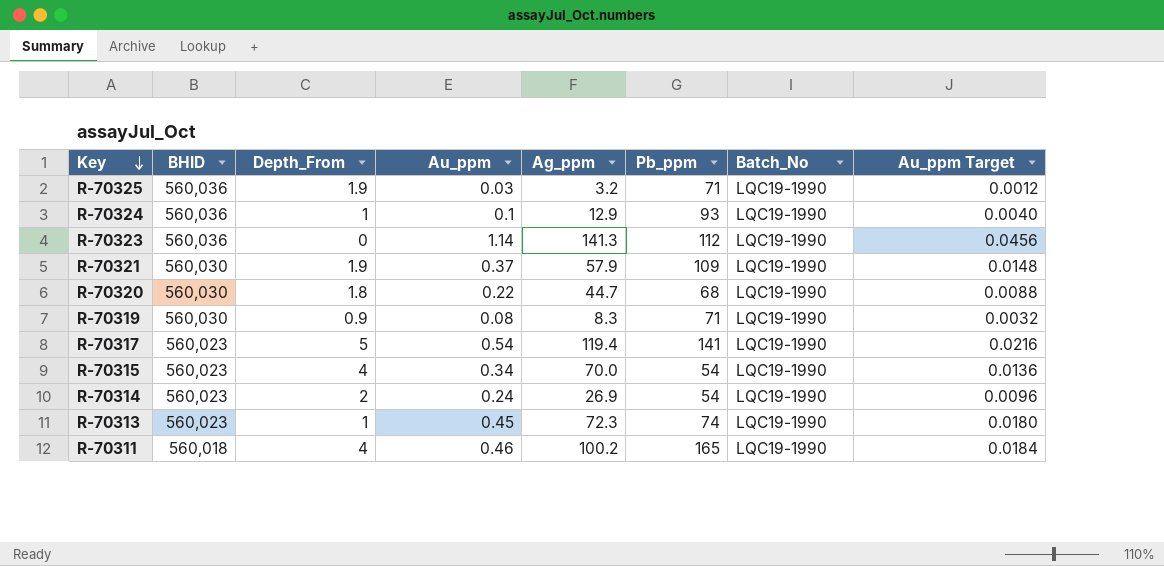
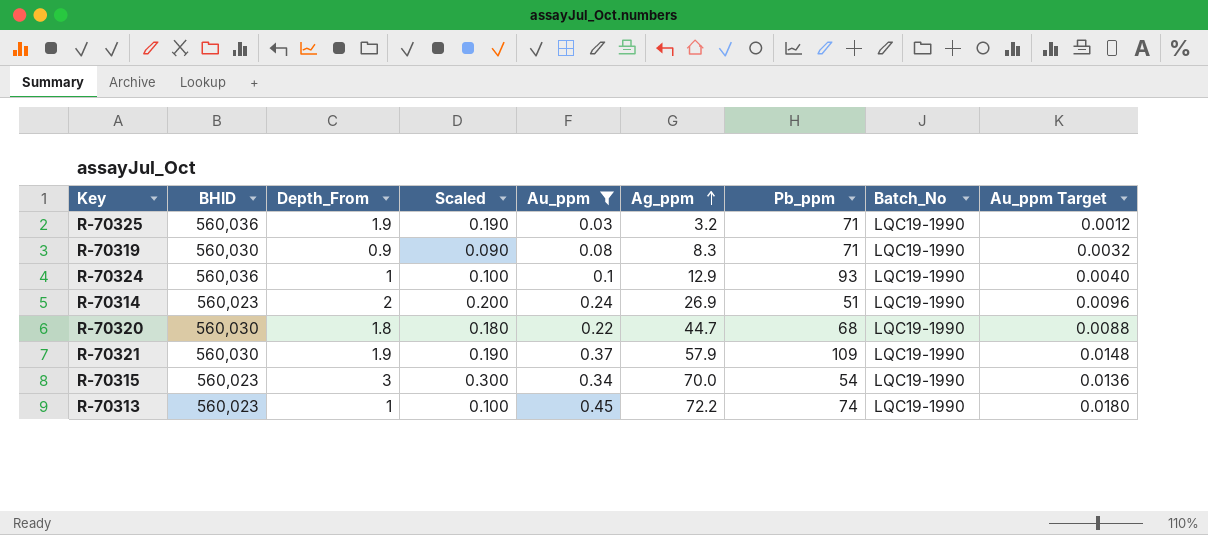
filter: none -> Au_ppm <= 0.45
row order: Key descending -> Ag_ppm ascending
column Scaled | formula: none -> [Depth_From] * 0.1
R-70314 | Pb_ppm: 54 -> 51
R-70315 | Depth_From: 4 -> 3
R-70313 | Ag_ppm: 72.3 -> 72.2

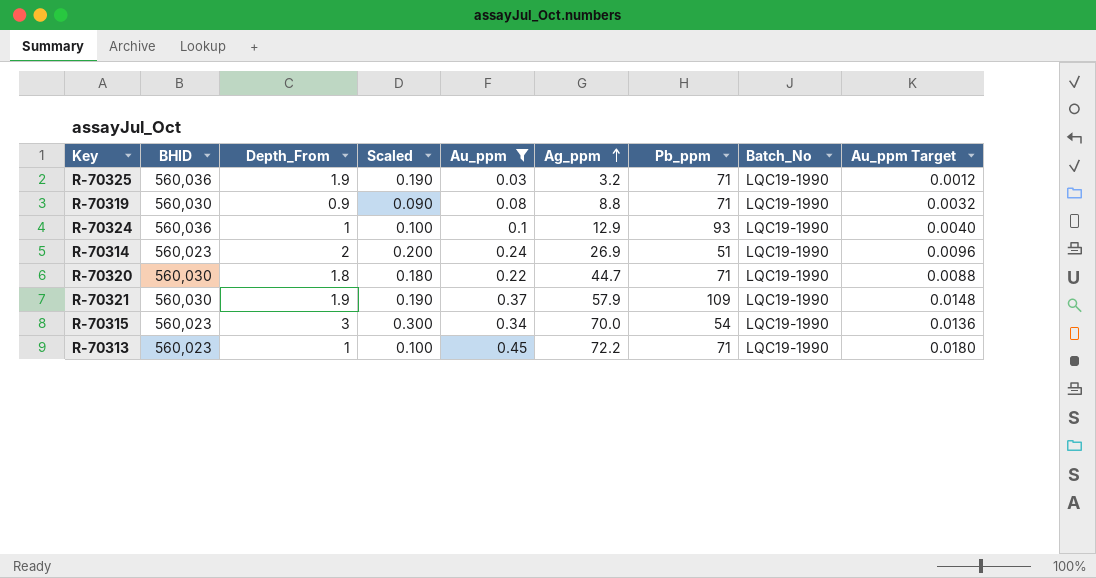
R-70319 | Ag_ppm: 8.3 -> 8.8
R-70320 | Pb_ppm: 68 -> 71
R-70313 | Pb_ppm: 74 -> 71

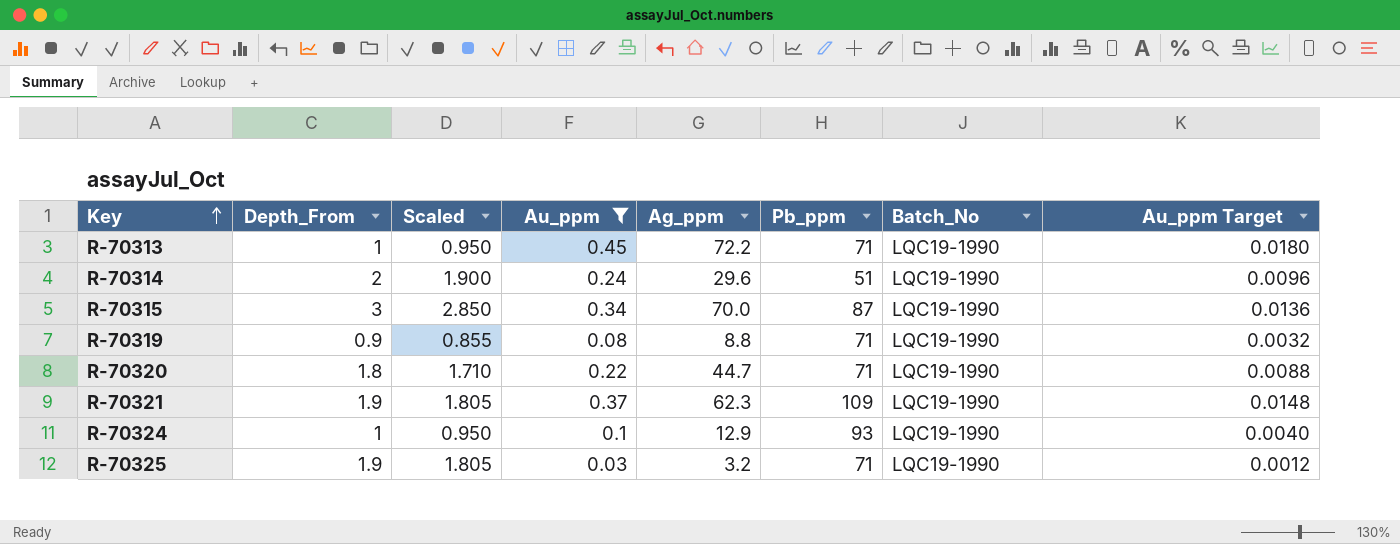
row order: Ag_ppm ascending -> Key ascending
column BHID | position: 2 -> none
column Scaled | formula: [Depth_From] * 0.1 -> [Depth_From] * 0.95
R-70314 | Ag_ppm: 26.9 -> 29.6
R-70315 | Pb_ppm: 54 -> 87
R-70321 | Ag_ppm: 57.9 -> 62.3

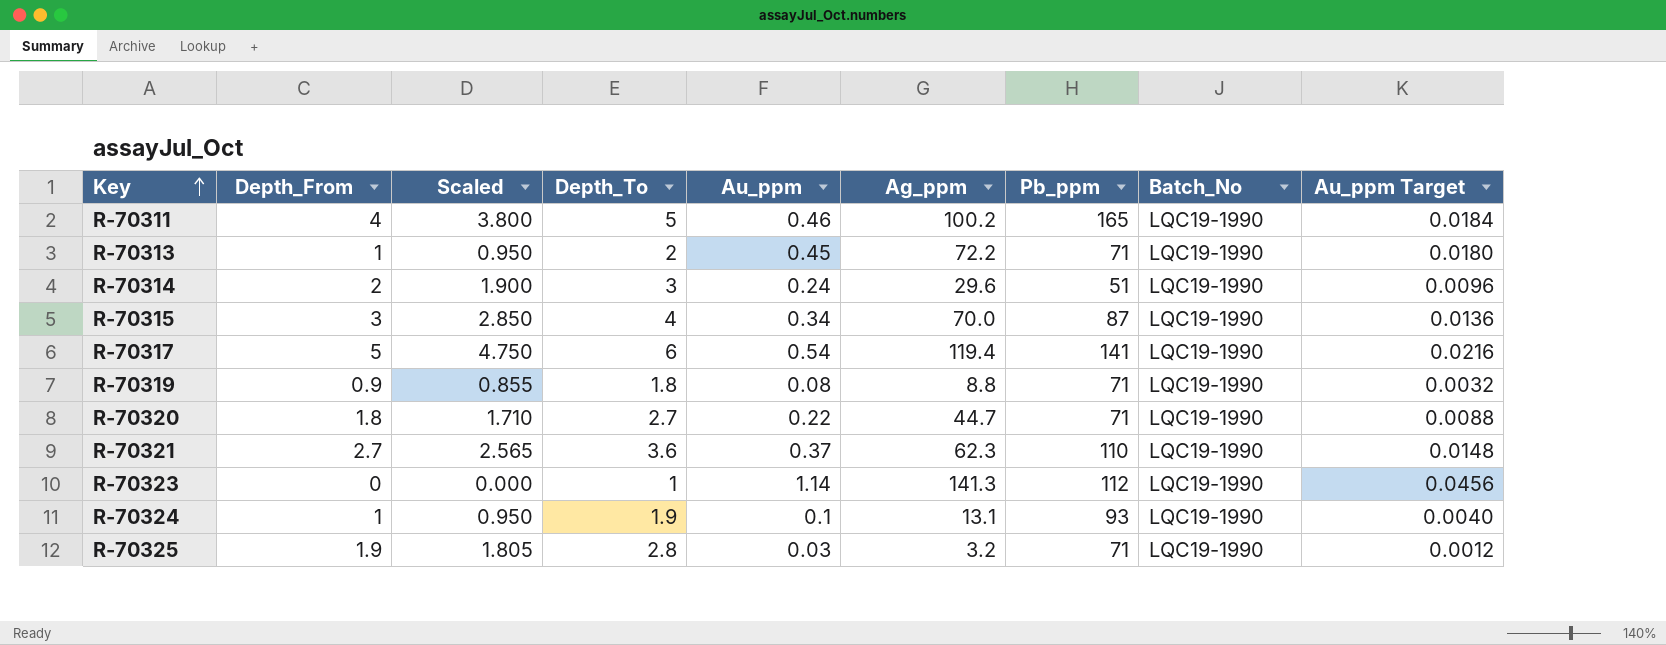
filter: Au_ppm <= 0.45 -> none
column Depth_To | position: none -> 4
R-70321 | Depth_From: 1.9 -> 2.7
R-70321 | Scaled: 1.805 -> 2.565
R-70321 | Pb_ppm: 109 -> 110
R-70324 | Ag_ppm: 12.9 -> 13.1

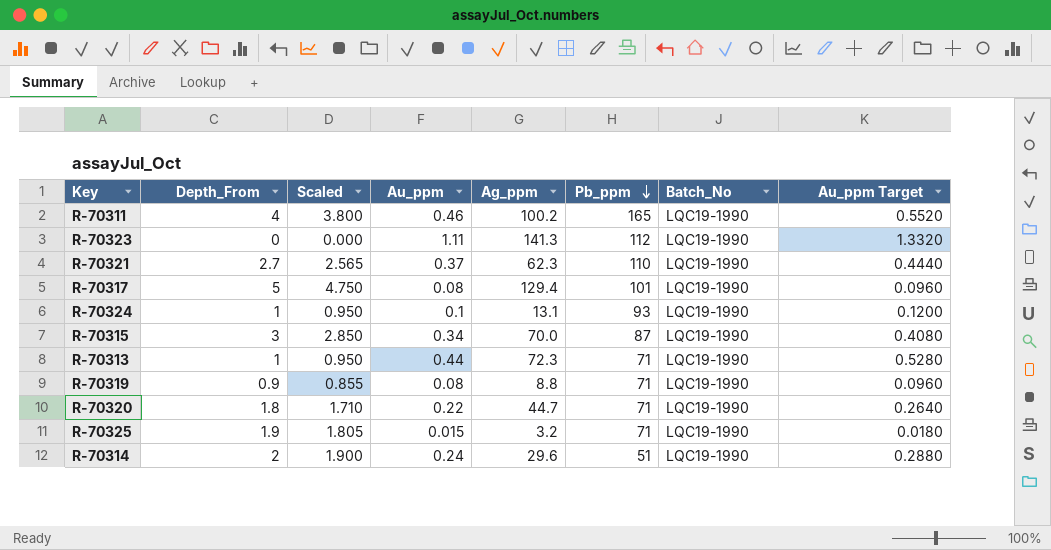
row order: Key ascending -> Pb_ppm descending
column Depth_To | position: 4 -> none
column Au_ppm Target | formula: [Au_ppm] * 0.04 -> [Au_ppm] * 1.2
R-70323 | Au_ppm: 1.14 -> 1.11
R-70317 | Au_ppm: 0.54 -> 0.08
R-70317 | Ag_ppm: 119.4 -> 129.4
R-70317 | Pb_ppm: 141 -> 101
R-70313 | Au_ppm: 0.45 -> 0.44
R-70313 | Ag_ppm: 72.2 -> 72.3
R-70325 | Au_ppm: 0.03 -> 0.015

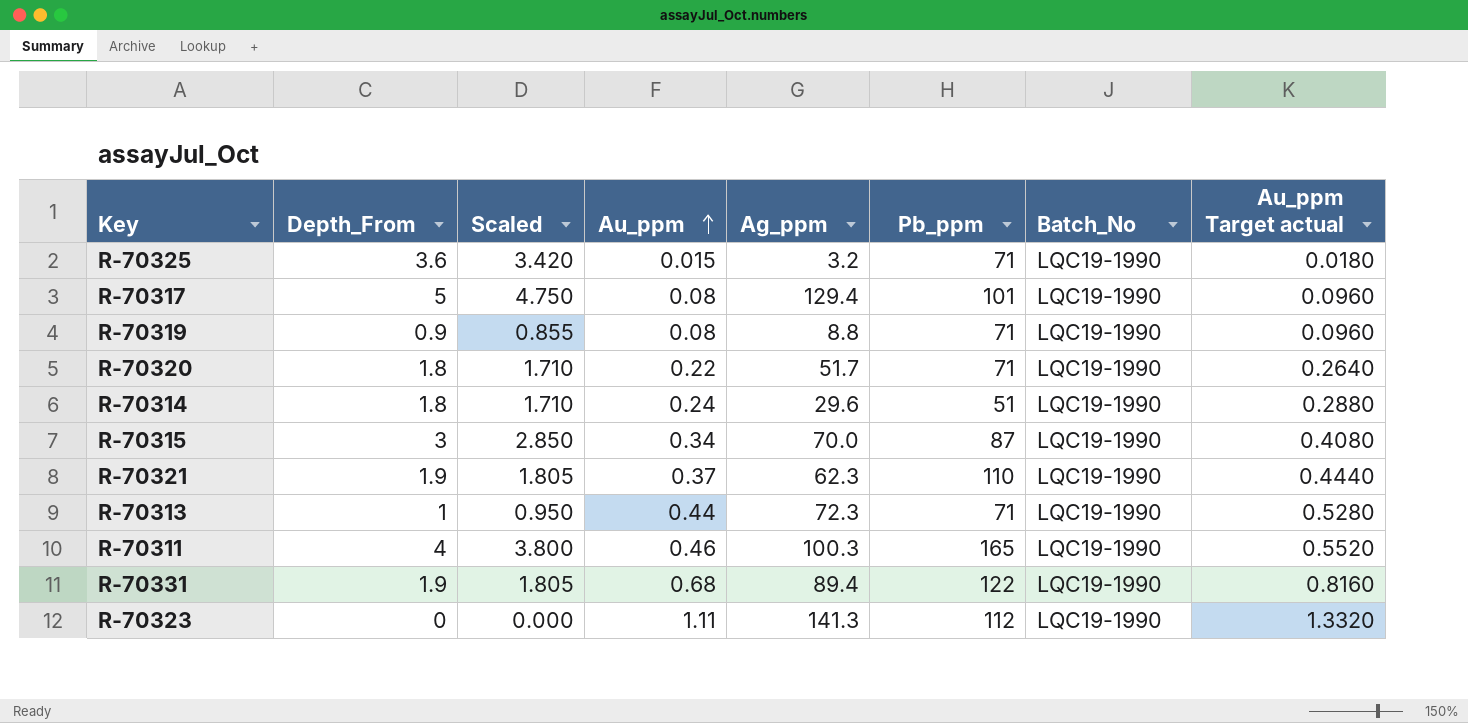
row order: Pb_ppm descending -> Au_ppm ascending
column name: Au_ppm Target -> Au_ppm Target actual
row R-70324: 1 | 0.950 | 0.1 | 13.1 | 93 | LQC19-1990 | 0.1200 -> none
R-70325 | Depth_From: 1.9 -> 3.6
R-70325 | Scaled: 1.805 -> 3.420
R-70320 | Ag_ppm: 44.7 -> 51.7
R-70314 | Depth_From: 2 -> 1.8
R-70314 | Scaled: 1.900 -> 1.710
R-70321 | Depth_From: 2.7 -> 1.9
R-70321 | Scaled: 2.565 -> 1.805
R-70311 | Ag_ppm: 100.2 -> 100.3
row R-70331: none -> 1.9 | 1.805 | 0.68 | 89.4 | 122 | LQC19-1990 | 0.8160

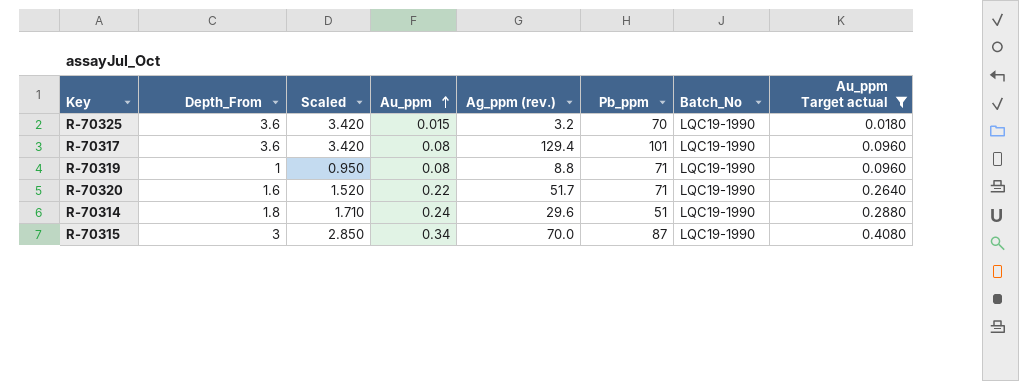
filter: none -> Au_ppm Target actual <= 0.4080
column name: Ag_ppm -> Ag_ppm (rev.)
R-70325 | Pb_ppm: 71 -> 70
R-70317 | Depth_From: 5 -> 3.6
R-70317 | Scaled: 4.750 -> 3.420
R-70319 | Depth_From: 0.9 -> 1
R-70319 | Scaled: 0.855 -> 0.950
R-70320 | Depth_From: 1.8 -> 1.6
R-70320 | Scaled: 1.710 -> 1.520

